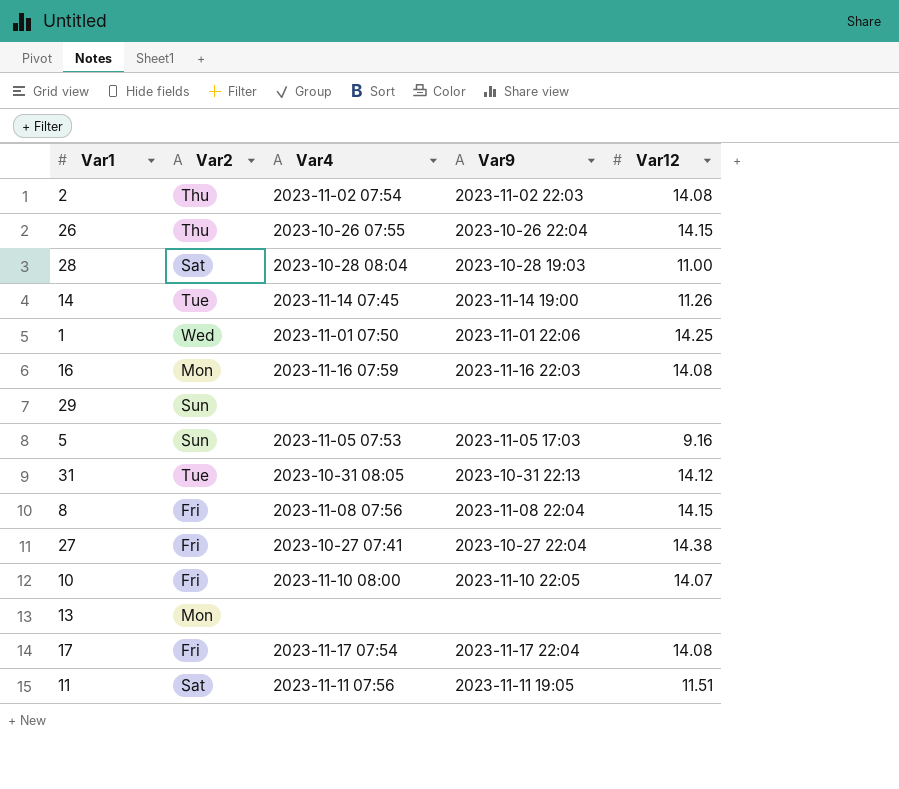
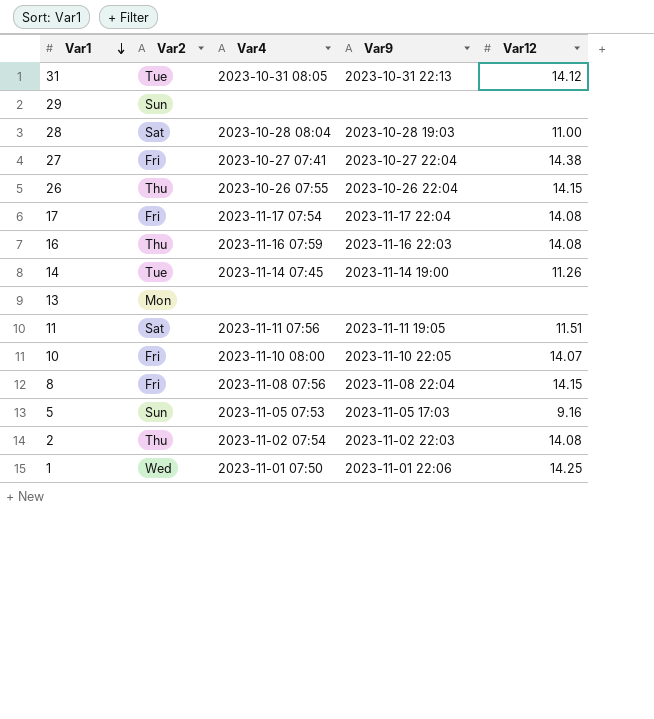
row order: none -> Var1 descending
16 | Var2: Mon -> Thu

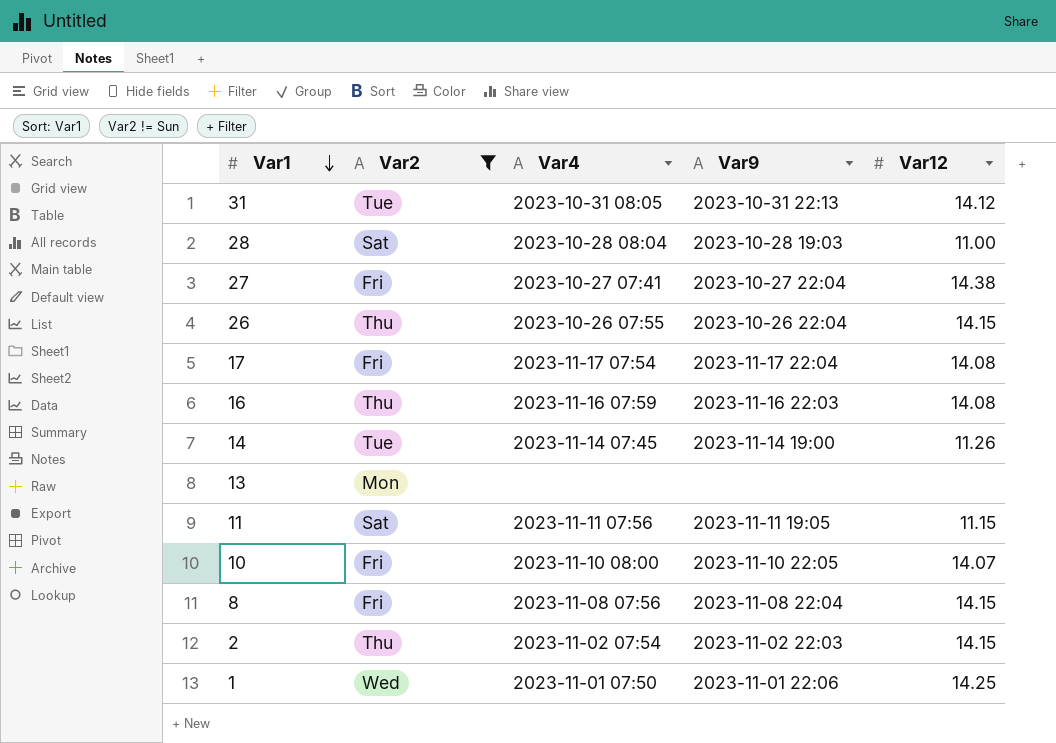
filter: none -> Var2 != Sun
11 | Var12: 11.51 -> 11.15
2 | Var12: 14.08 -> 14.15

